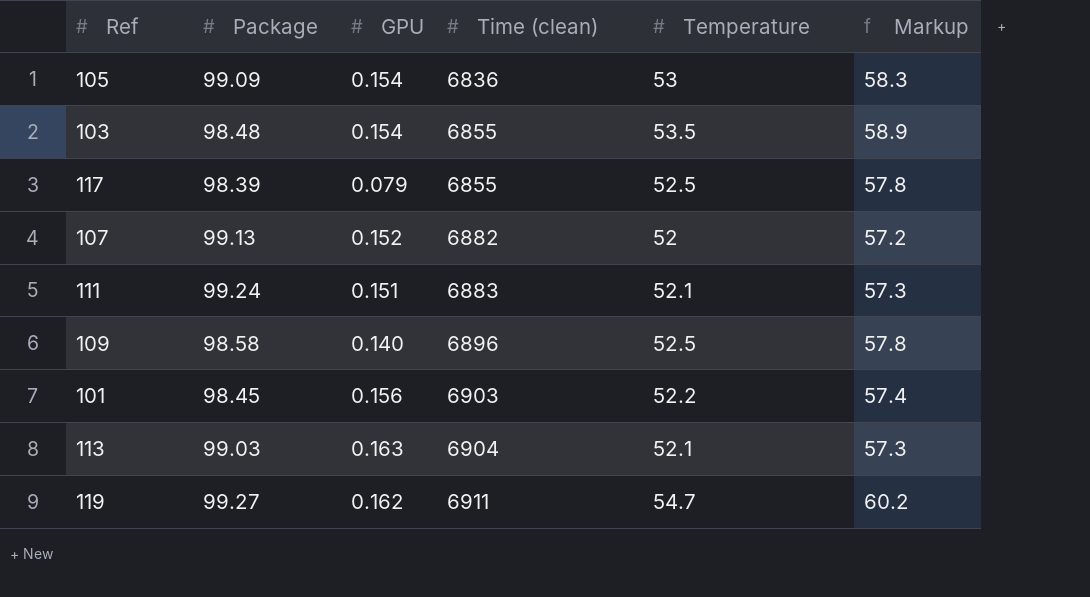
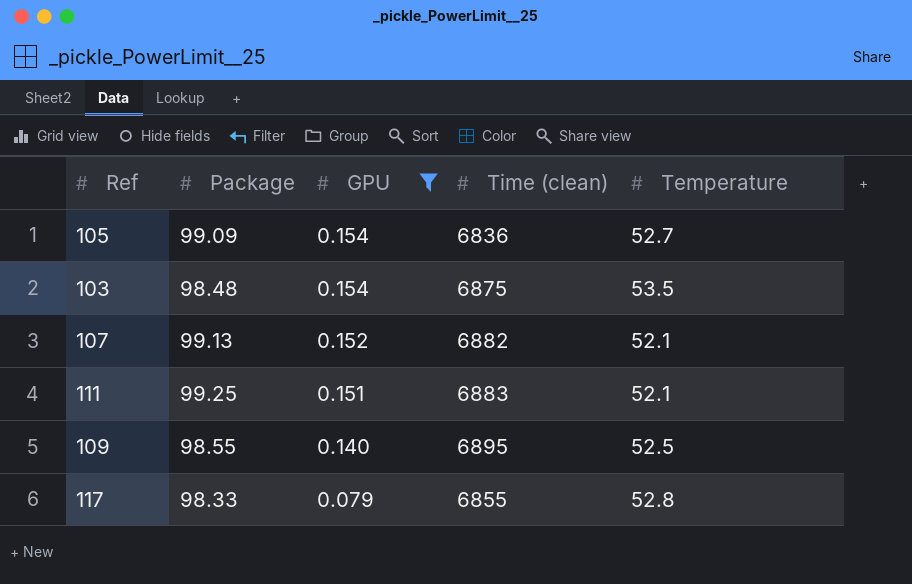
filter: none -> GPU <= 0.154
row order: Time (clean) ascending -> GPU descending
column Markup | formula: [Temperature] * 1.1 -> none
105 | Temperature: 53 -> 52.7
103 | Time (clean): 6855 -> 6875
107 | Temperature: 52 -> 52.1
111 | Package: 99.24 -> 99.25
109 | Package: 98.58 -> 98.55
109 | Time (clean): 6896 -> 6895
117 | Package: 98.39 -> 98.33
117 | Temperature: 52.5 -> 52.8

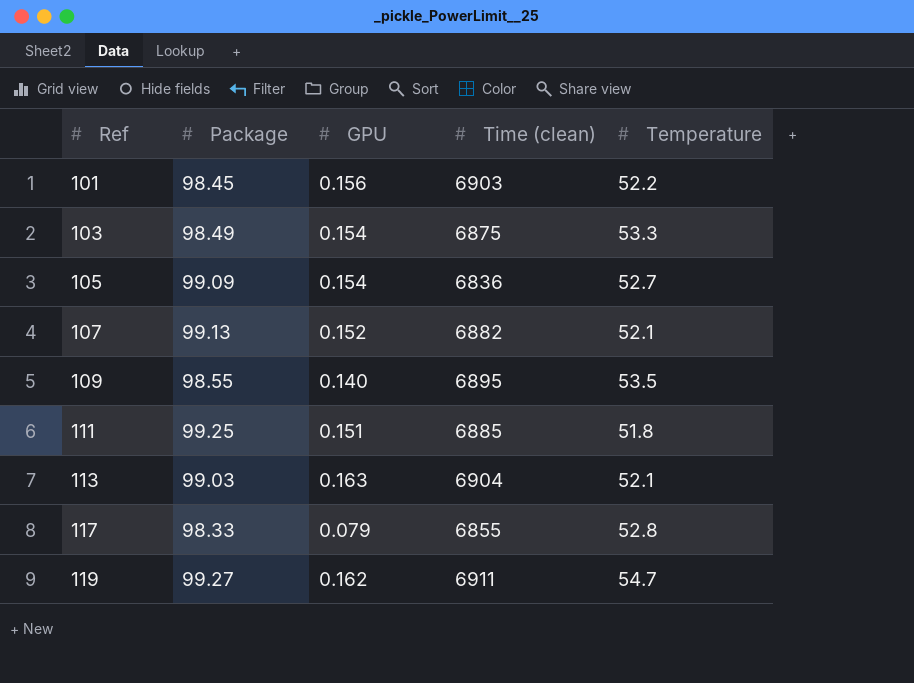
filter: GPU <= 0.154 -> none
row order: GPU descending -> Ref ascending
103 | Package: 98.48 -> 98.49
103 | Temperature: 53.5 -> 53.3
109 | Temperature: 52.5 -> 53.5
111 | Time (clean): 6883 -> 6885
111 | Temperature: 52.1 -> 51.8

